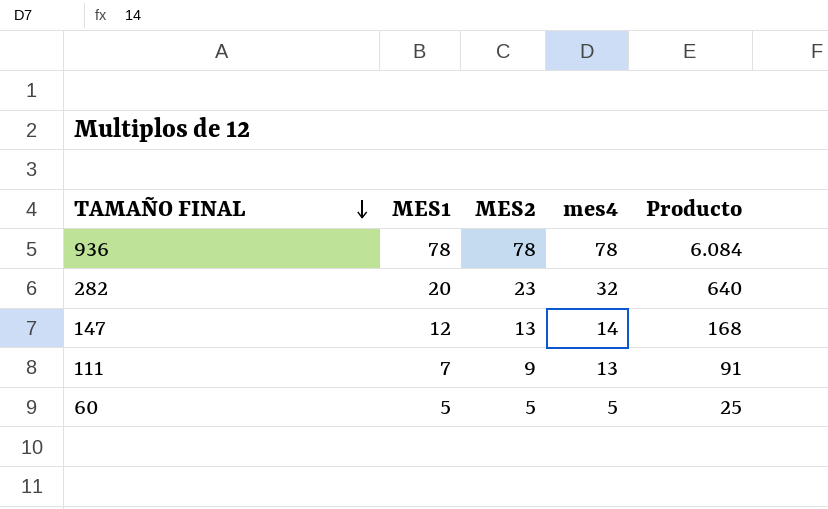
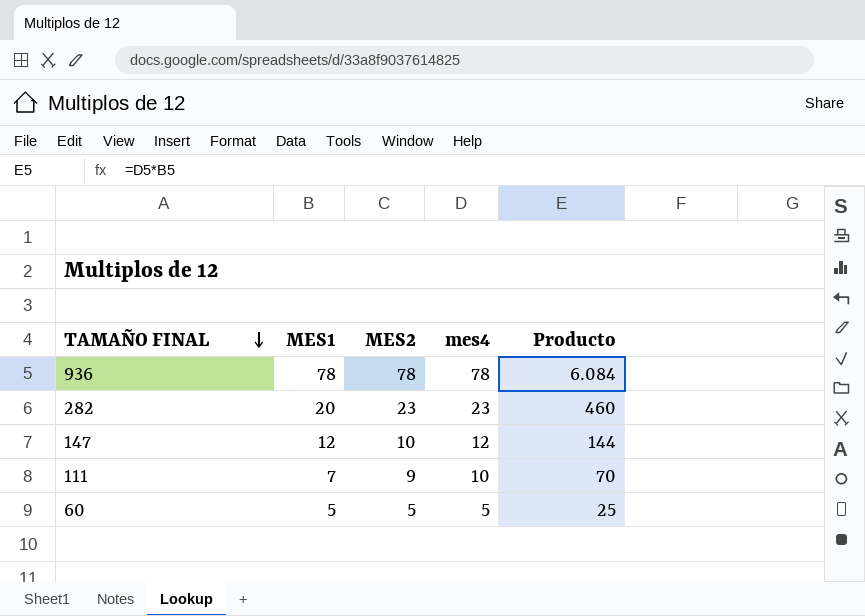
282 | mes4: 32 -> 23
282 | Producto: 640 -> 460
147 | MES2: 13 -> 10
147 | mes4: 14 -> 12
147 | Producto: 168 -> 144
111 | mes4: 13 -> 10
111 | Producto: 91 -> 70

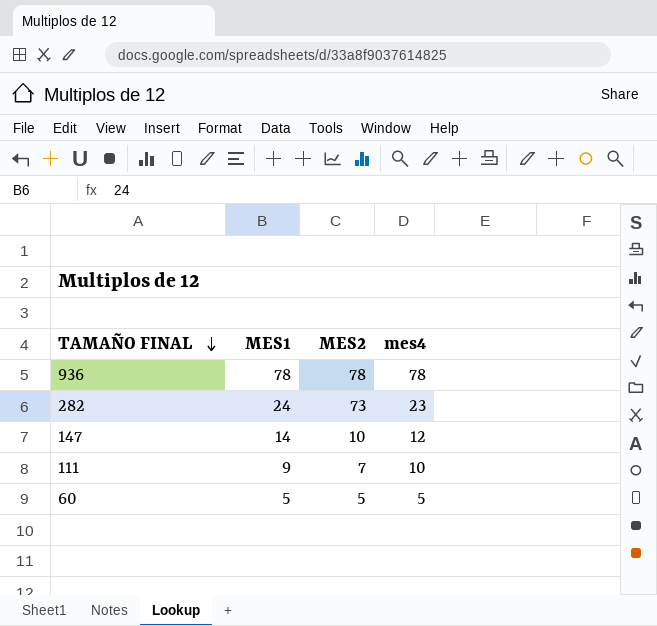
column Producto | formula: [MES1] * [mes4] -> none
282 | MES1: 20 -> 24
282 | MES2: 23 -> 73
147 | MES1: 12 -> 14
111 | MES1: 7 -> 9
111 | MES2: 9 -> 7

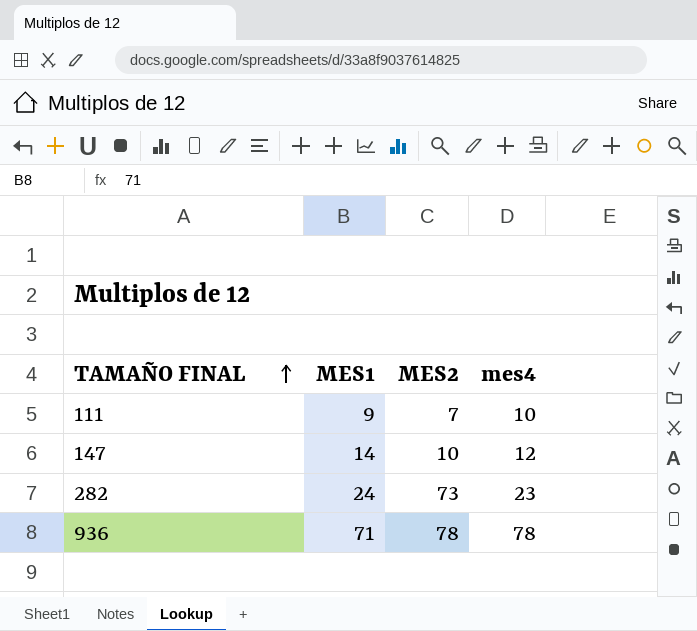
row order: TAMAÑO FINAL descending -> TAMAÑO FINAL ascending
row 60: 5 | 5 | 5 -> none
936 | MES1: 78 -> 71

